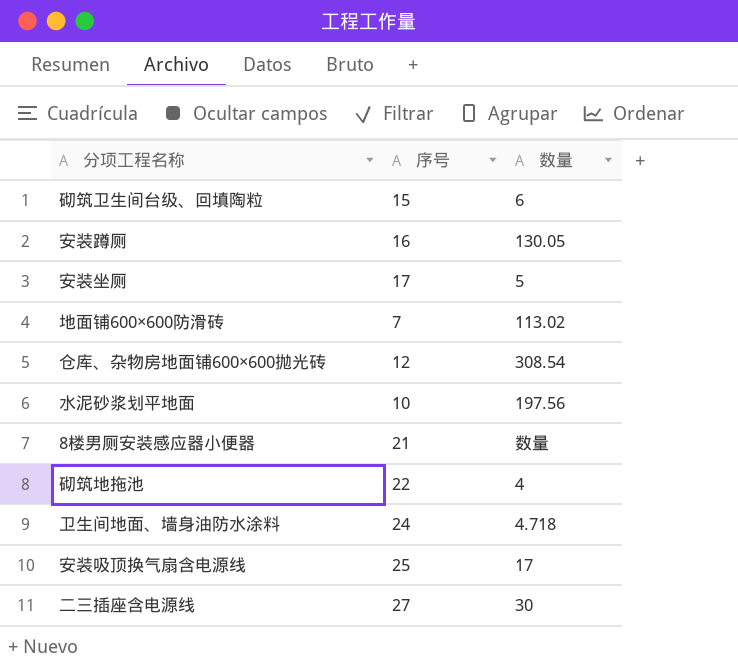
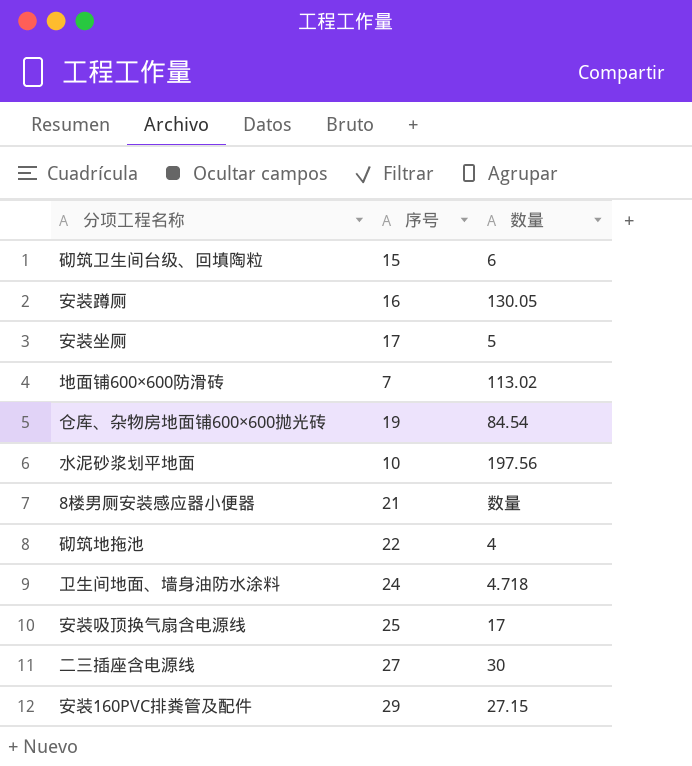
仓库、杂物房地面铺600×600抛光砖 | 序号: 12 -> 19
仓库、杂物房地面铺600×600抛光砖 | 数量: 308.54 -> 84.54
row 安装160PVC排粪管及配件: none -> 29 | 27.15

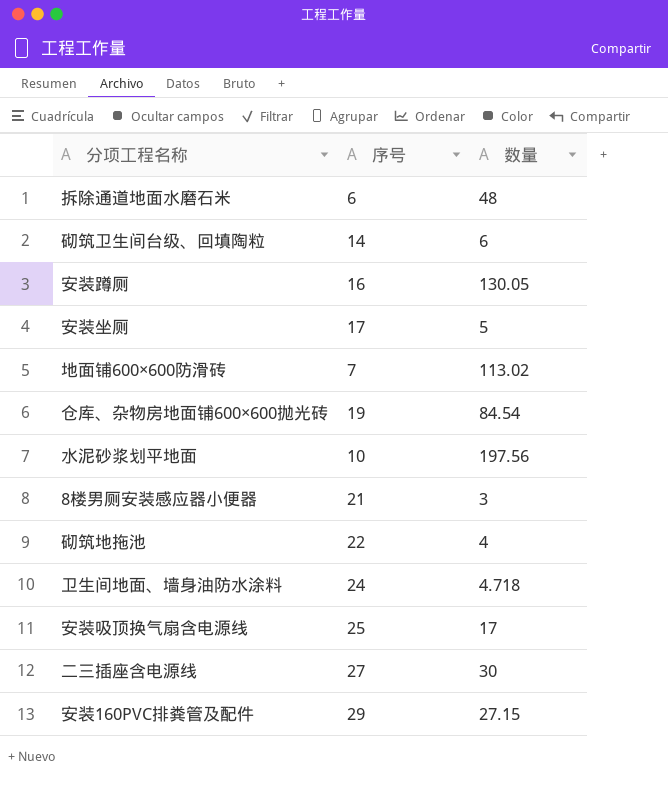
row 拆除通道地面水磨石米: none -> 6 | 48
砌筑卫生间台级、回填陶粒 | 序号: 15 -> 14
8楼男厕安装感应器小便器 | 数量: 数量 -> 3

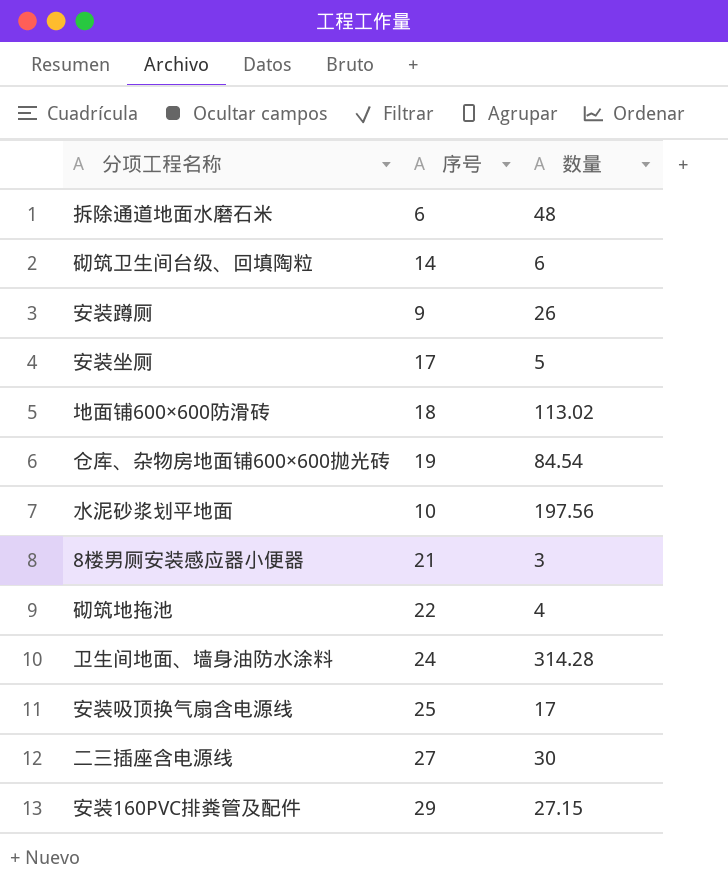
安装蹲厕 | 序号: 16 -> 9
安装蹲厕 | 数量: 130.05 -> 26
地面铺600×600防滑砖 | 序号: 7 -> 18
卫生间地面、墙身油防水涂料 | 数量: 4.718 -> 314.28

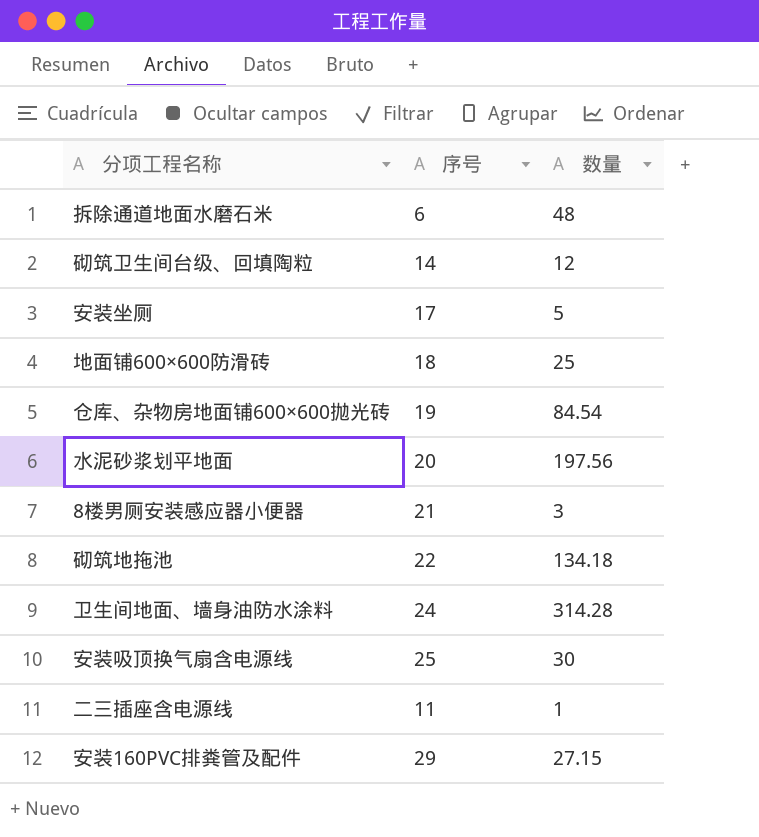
row 安装蹲厕: 9 | 26 -> none
砌筑卫生间台级、回填陶粒 | 数量: 6 -> 12
地面铺600×600防滑砖 | 数量: 113.02 -> 25
水泥砂浆划平地面 | 序号: 10 -> 20
砌筑地拖池 | 数量: 4 -> 134.18
安装吸顶换气扇含电源线 | 数量: 17 -> 30
二三插座含电源线 | 序号: 27 -> 11
二三插座含电源线 | 数量: 30 -> 1

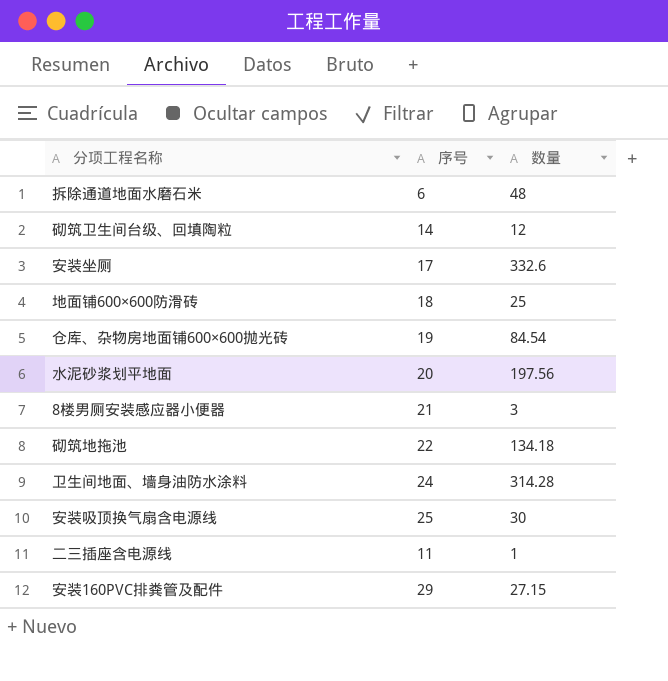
安装坐厕 | 数量: 5 -> 332.6

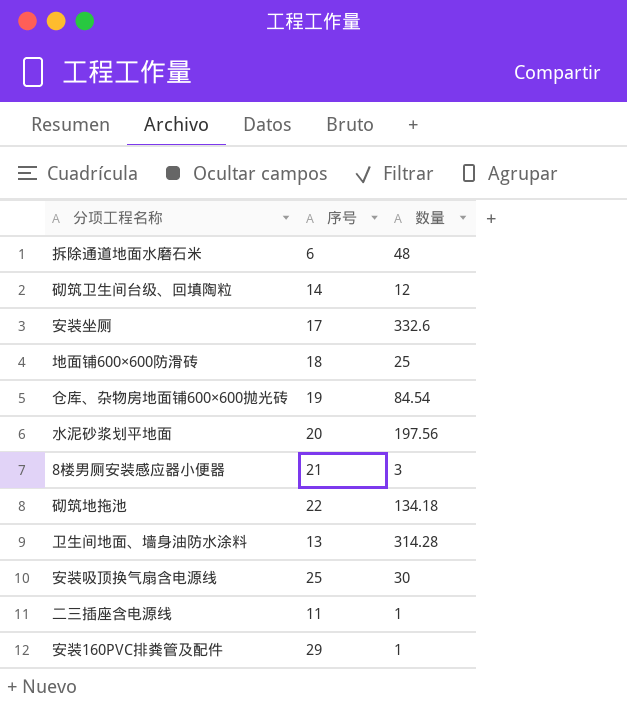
卫生间地面、墙身油防水涂料 | 序号: 24 -> 13
安装160PVC排粪管及配件 | 数量: 27.15 -> 1

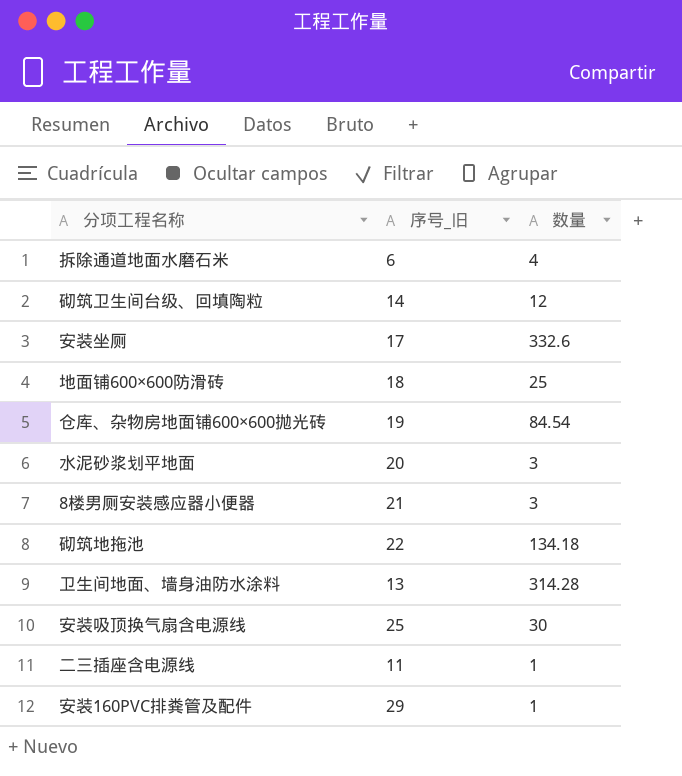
column name: 序号 -> 序号_旧
拆除通道地面水磨石米 | 数量: 48 -> 4
水泥砂浆划平地面 | 数量: 197.56 -> 3

